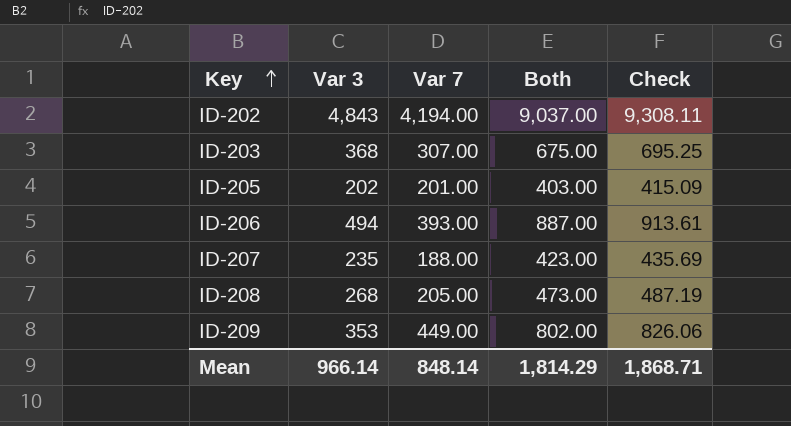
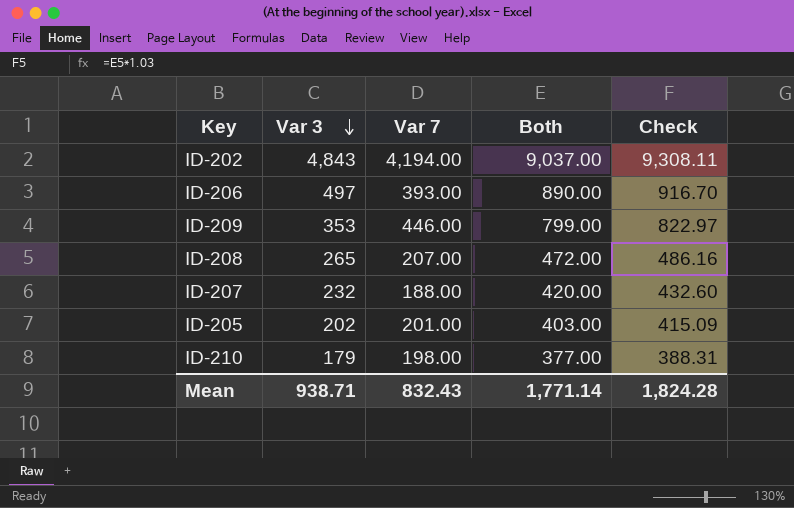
row order: Key ascending -> Var 3 descending
row ID-203: 368 | 307.00 | 675.00 | 695.25 -> none
ID-206 | Var 3: 494 -> 497
ID-206 | Both: 887.00 -> 890.00
ID-206 | Check: 913.61 -> 916.70
ID-209 | Var 7: 449.00 -> 446.00
ID-209 | Both: 802.00 -> 799.00
ID-209 | Check: 826.06 -> 822.97
ID-208 | Var 3: 268 -> 265
ID-208 | Var 7: 205.00 -> 207.00
ID-208 | Both: 473.00 -> 472.00
ID-208 | Check: 487.19 -> 486.16
ID-207 | Var 3: 235 -> 232
ID-207 | Both: 423.00 -> 420.00
ID-207 | Check: 435.69 -> 432.60
row ID-210: none -> 179 | 198.00 | 377.00 | 388.31
Mean | Var 3: 966.14 -> 938.71
Mean | Var 7: 848.14 -> 832.43
Mean | Both: 1,814.29 -> 1,771.14
Mean | Check: 1,868.71 -> 1,824.28

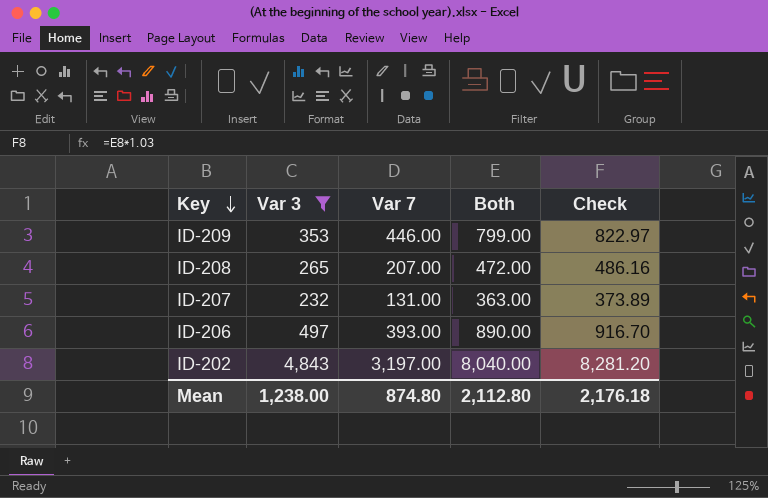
filter: none -> Var 3 >= 232
row order: Var 3 descending -> Key descending
ID-207 | Var 7: 188.00 -> 131.00
ID-207 | Both: 420.00 -> 363.00
ID-207 | Check: 432.60 -> 373.89
ID-202 | Var 7: 4,194.00 -> 3,197.00
ID-202 | Both: 9,037.00 -> 8,040.00
ID-202 | Check: 9,308.11 -> 8,281.20
Mean | Var 3: 938.71 -> 1,238.00
Mean | Var 7: 832.43 -> 874.80
Mean | Both: 1,771.14 -> 2,112.80
Mean | Check: 1,824.28 -> 2,176.18

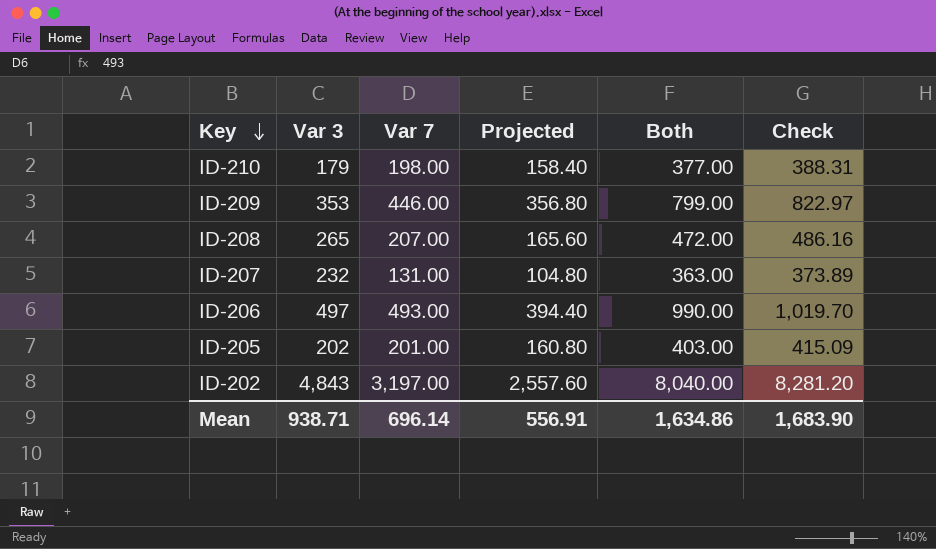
filter: Var 3 >= 232 -> none
column Projected | formula: none -> [Var 7] * 0.8
ID-206 | Var 7: 393.00 -> 493.00
ID-206 | Both: 890.00 -> 990.00
ID-206 | Check: 916.70 -> 1,019.70
Mean | Var 3: 1,238.00 -> 938.71
Mean | Var 7: 874.80 -> 696.14
Mean | Both: 2,112.80 -> 1,634.86
Mean | Check: 2,176.18 -> 1,683.90

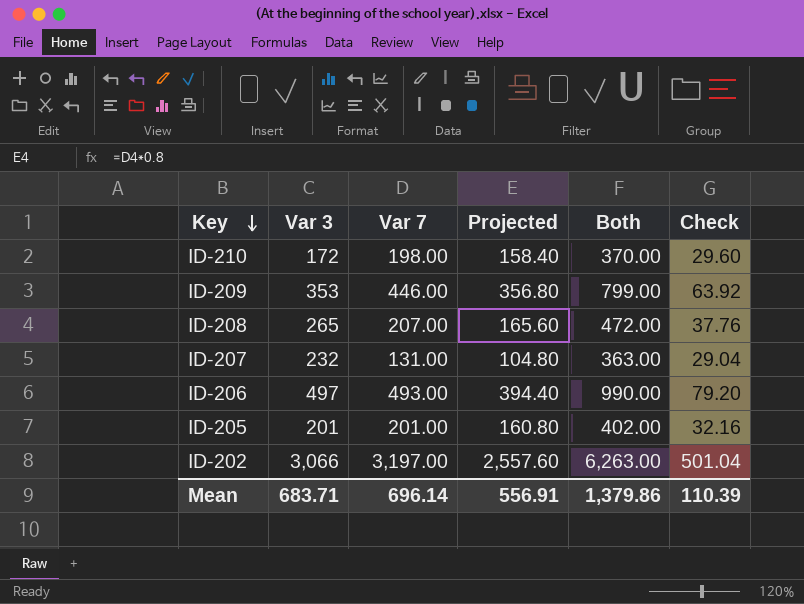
column Check | formula: [Both] * 1.03 -> [Both] * 0.08
ID-210 | Var 3: 179 -> 172
ID-210 | Both: 377.00 -> 370.00
ID-205 | Var 3: 202 -> 201
ID-205 | Both: 403.00 -> 402.00
ID-202 | Var 3: 4,843 -> 3,066
ID-202 | Both: 8,040.00 -> 6,263.00
Mean | Var 3: 938.71 -> 683.71
Mean | Both: 1,634.86 -> 1,379.86
Mean | Check: 1,683.90 -> 110.39

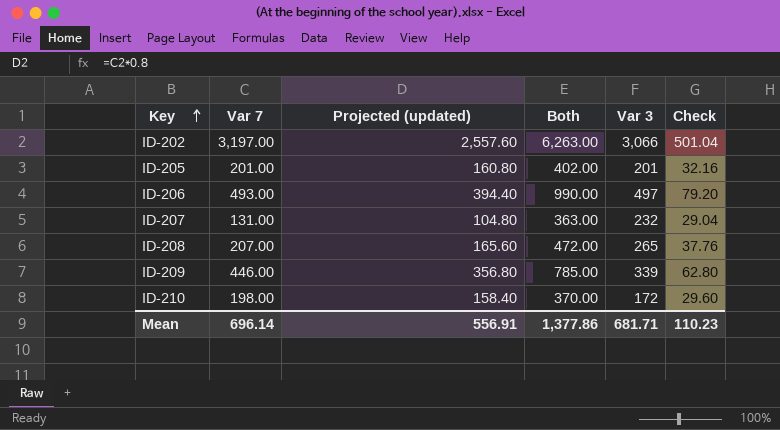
row order: Key descending -> Key ascending
column name: Projected -> Projected (updated)
column Var 3 | position: 2 -> 5
ID-209 | Both: 799.00 -> 785.00
ID-209 | Var 3: 353 -> 339
ID-209 | Check: 63.92 -> 62.80
Mean | Both: 1,379.86 -> 1,377.86
Mean | Var 3: 683.71 -> 681.71
Mean | Check: 110.39 -> 110.23

